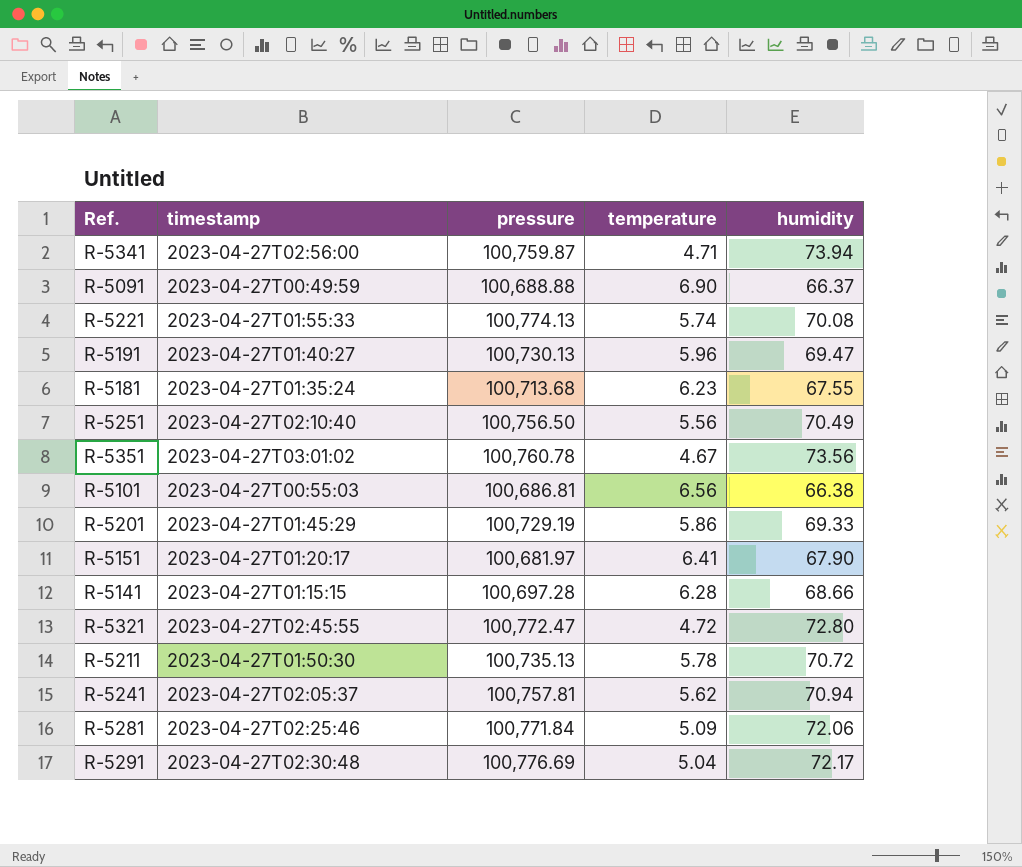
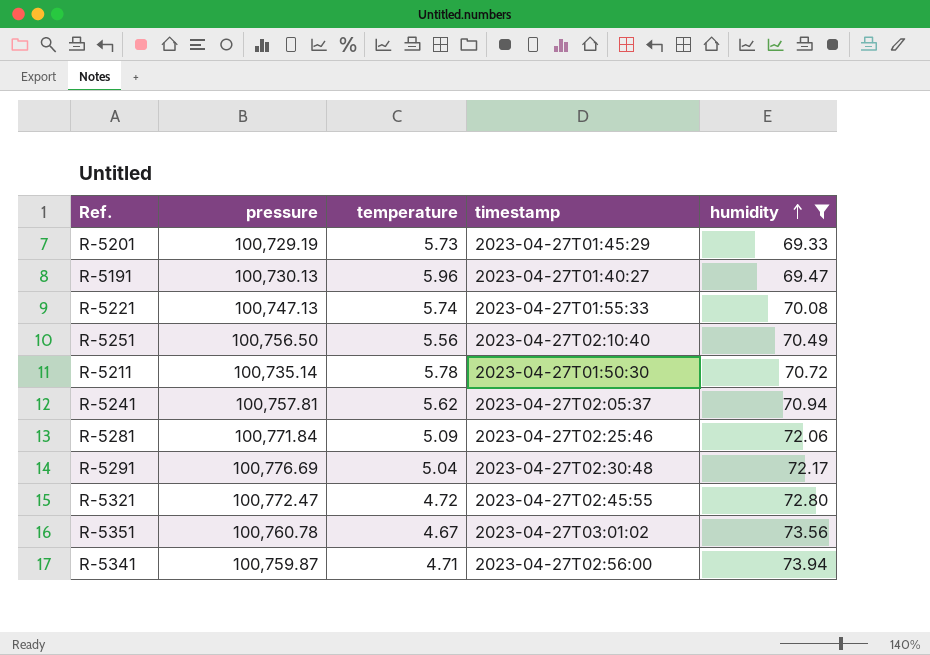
filter: none -> humidity >= 69.33
row order: none -> humidity ascending
column timestamp | position: 2 -> 4
R-5201 | temperature: 5.86 -> 5.73
R-5221 | pressure: 100,774.13 -> 100,747.13
R-5211 | pressure: 100,735.13 -> 100,735.14

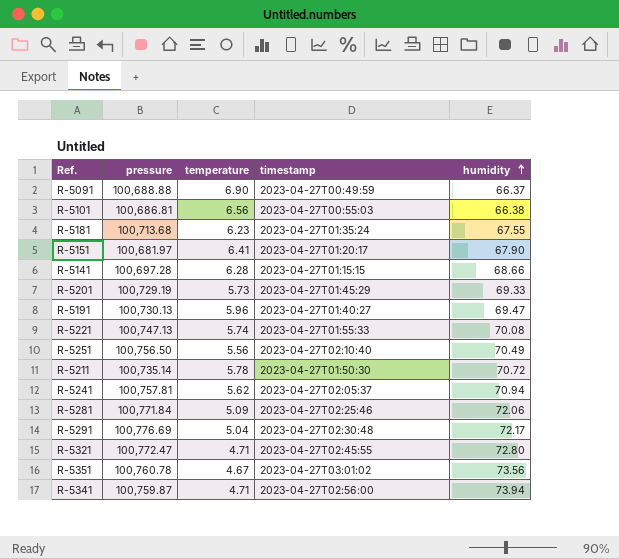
filter: humidity >= 69.33 -> none
R-5321 | temperature: 4.72 -> 4.71

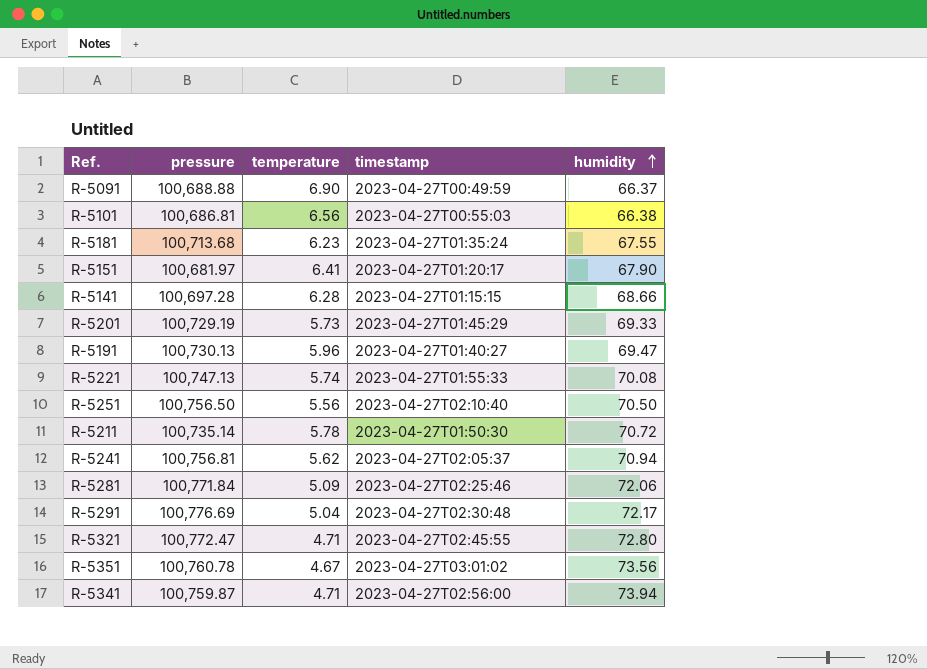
R-5251 | humidity: 70.49 -> 70.50
R-5241 | pressure: 100,757.81 -> 100,756.81

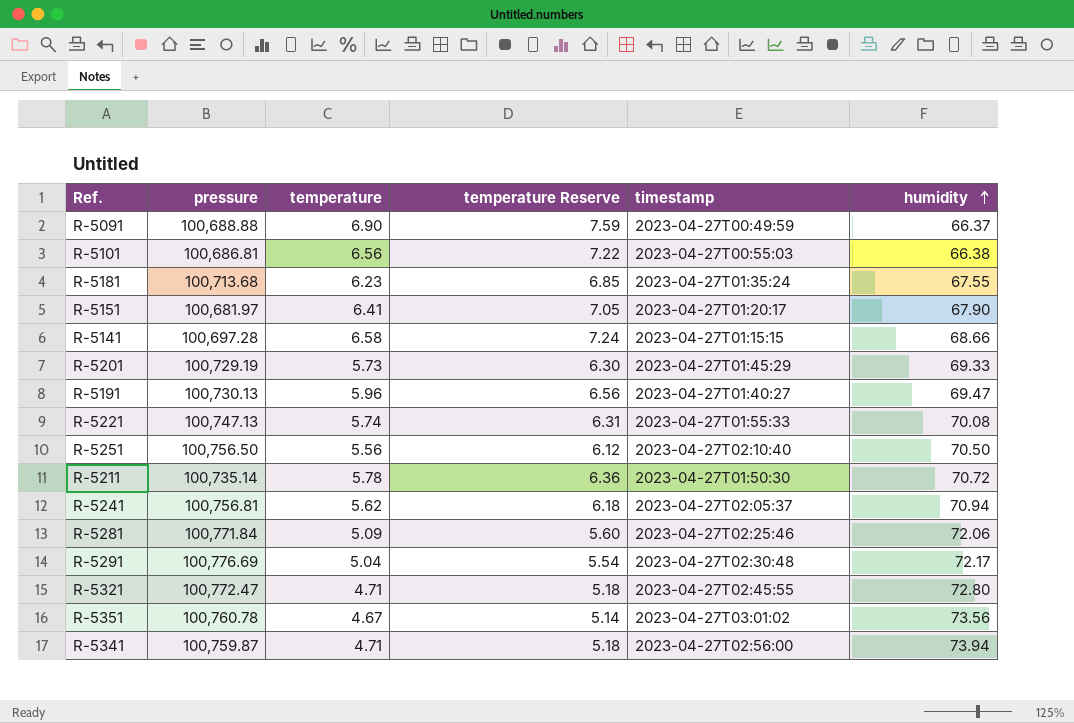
column temperature Reserve | formula: none -> [temperature] * 1.1
R-5141 | temperature: 6.28 -> 6.58

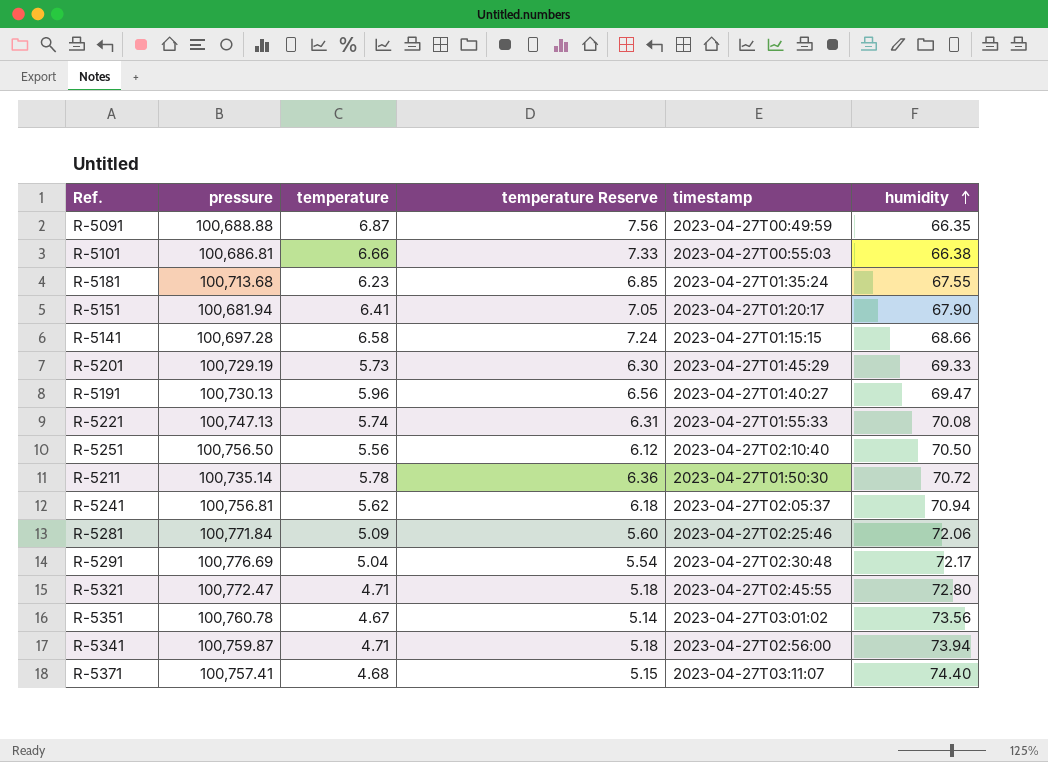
R-5091 | temperature: 6.90 -> 6.87
R-5091 | temperature Reserve: 7.59 -> 7.56
R-5091 | humidity: 66.37 -> 66.35
R-5101 | temperature: 6.56 -> 6.66
R-5101 | temperature Reserve: 7.22 -> 7.33
R-5151 | pressure: 100,681.97 -> 100,681.94
row R-5371: none -> 100,757.41 | 4.68 | 5.15 | 2023-04-27T03:11:07 | 74.40

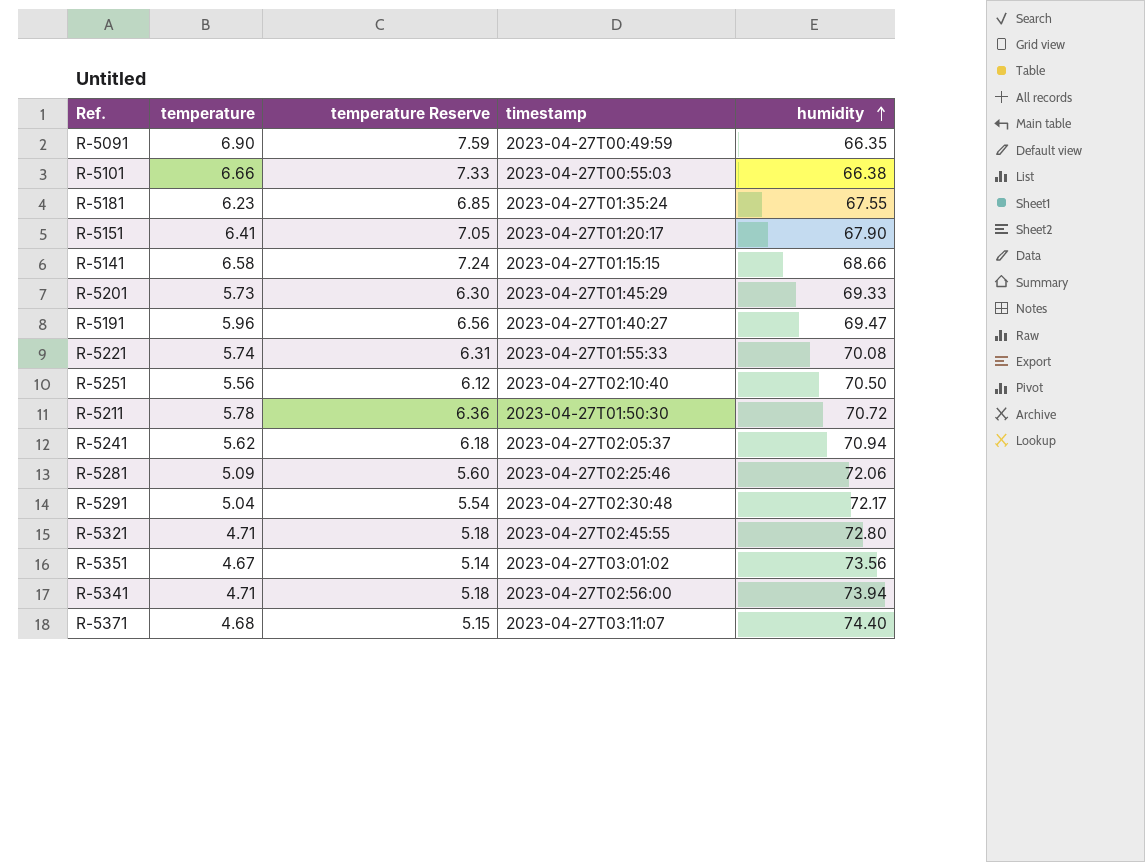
column pressure | position: 2 -> none
R-5091 | temperature: 6.87 -> 6.90
R-5091 | temperature Reserve: 7.56 -> 7.59

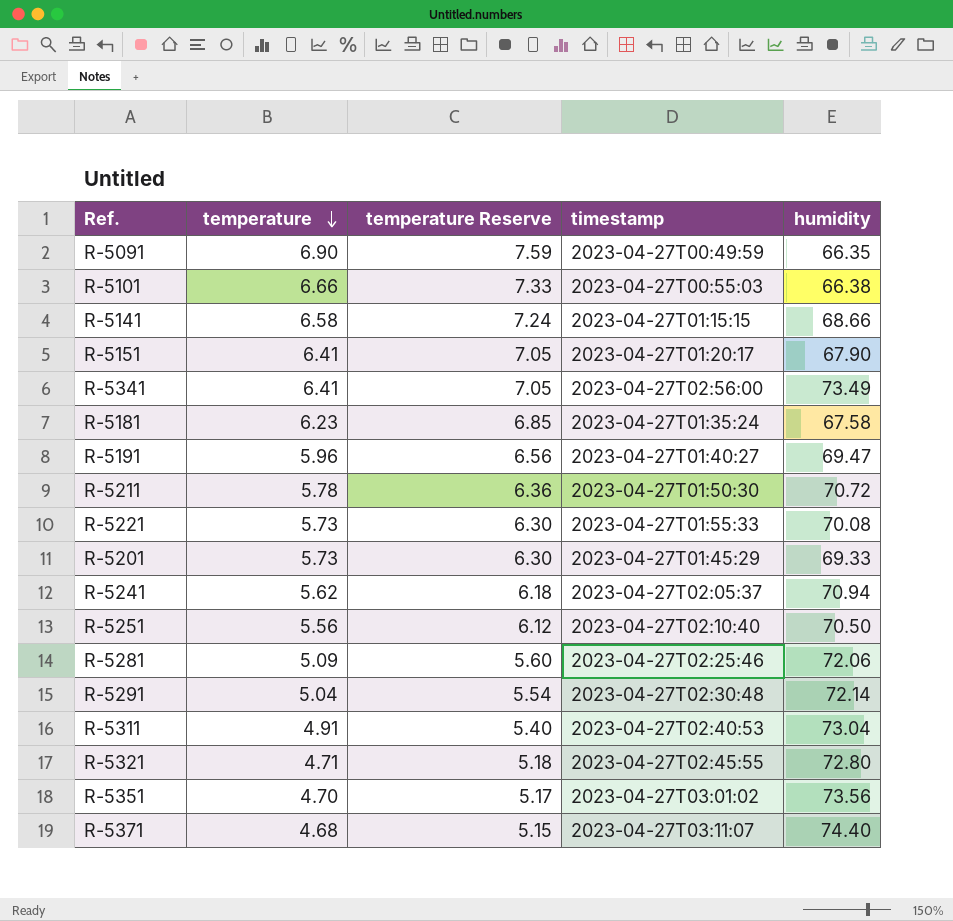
row order: humidity ascending -> temperature descending
R-5341 | temperature: 4.71 -> 6.41
R-5341 | temperature Reserve: 5.18 -> 7.05
R-5341 | humidity: 73.94 -> 73.49
R-5181 | humidity: 67.55 -> 67.58
R-5221 | temperature: 5.74 -> 5.73
R-5221 | temperature Reserve: 6.31 -> 6.30
R-5291 | humidity: 72.17 -> 72.14
row R-5311: none -> 4.91 | 5.40 | 2023-04-27T02:40:53 | 73.04
R-5351 | temperature: 4.67 -> 4.70
R-5351 | temperature Reserve: 5.14 -> 5.17

